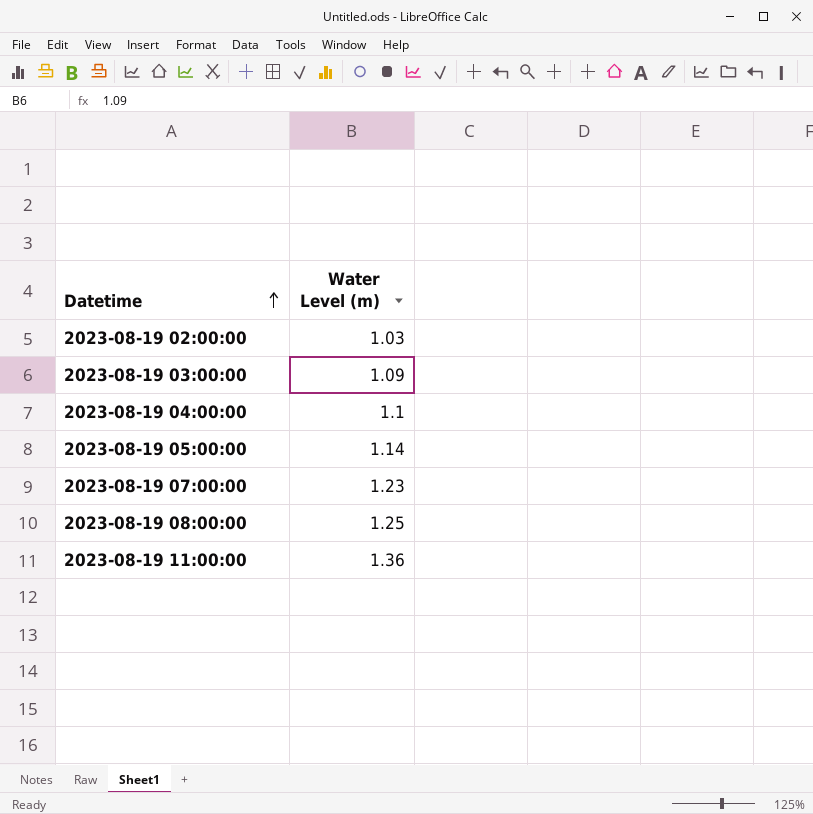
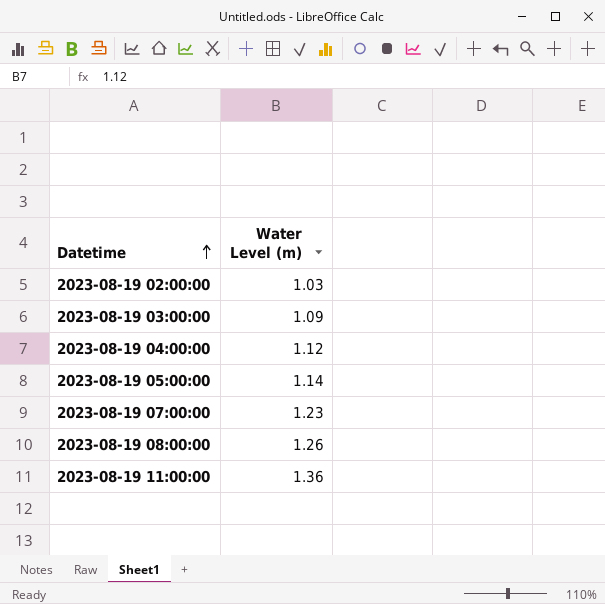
2023-08-19 04:00:00 | Water Level (m): 1.1 -> 1.12
2023-08-19 08:00:00 | Water Level (m): 1.25 -> 1.26

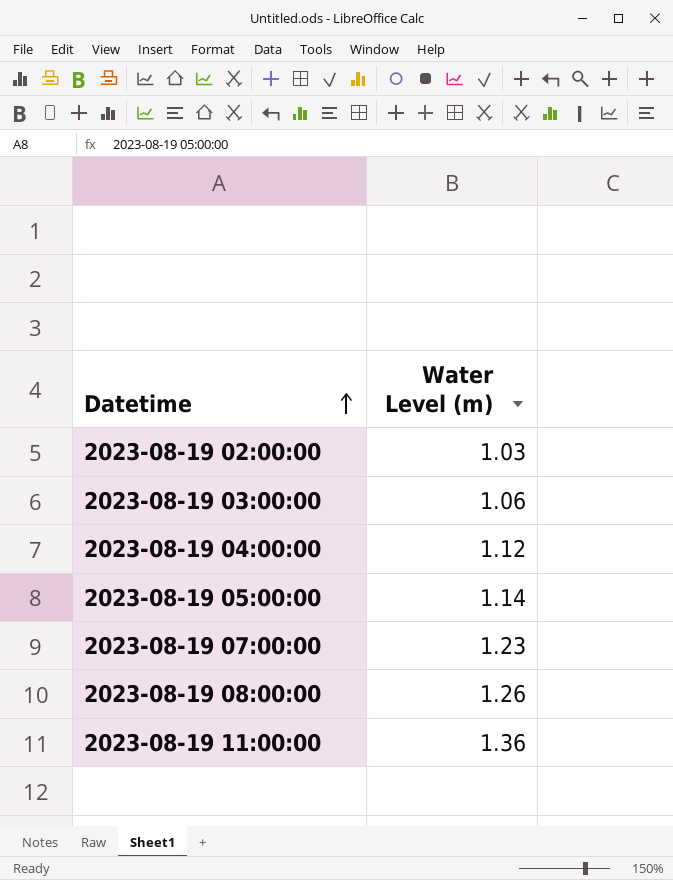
2023-08-19 03:00:00 | Water Level (m): 1.09 -> 1.06

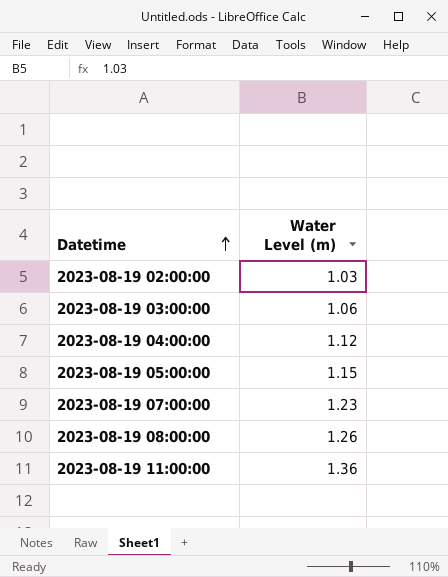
2023-08-19 05:00:00 | Water Level (m): 1.14 -> 1.15

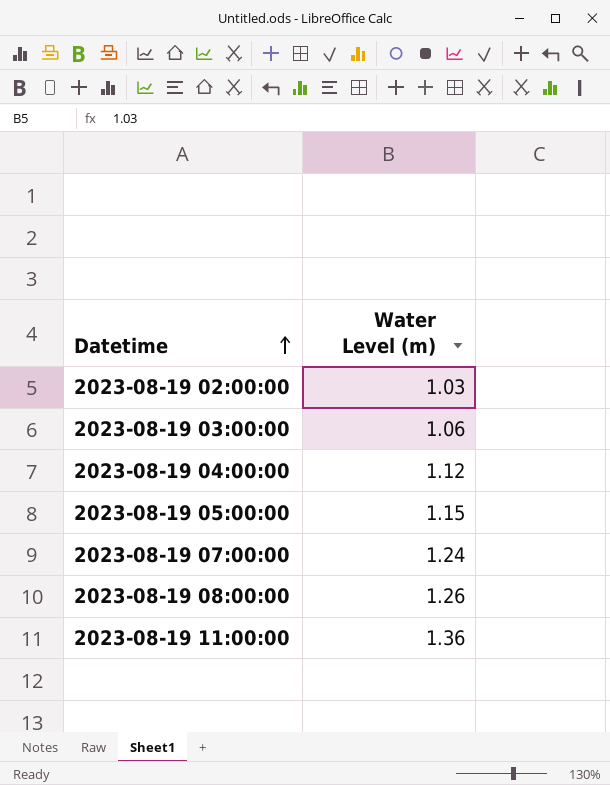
2023-08-19 07:00:00 | Water Level (m): 1.23 -> 1.24

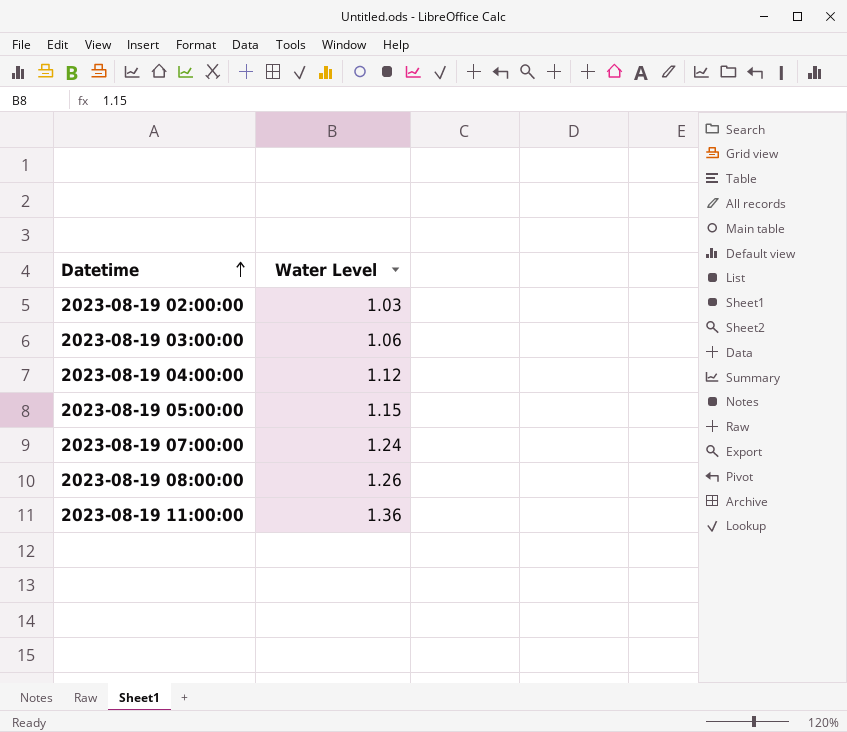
column name: Water Level (m) -> Water Level

